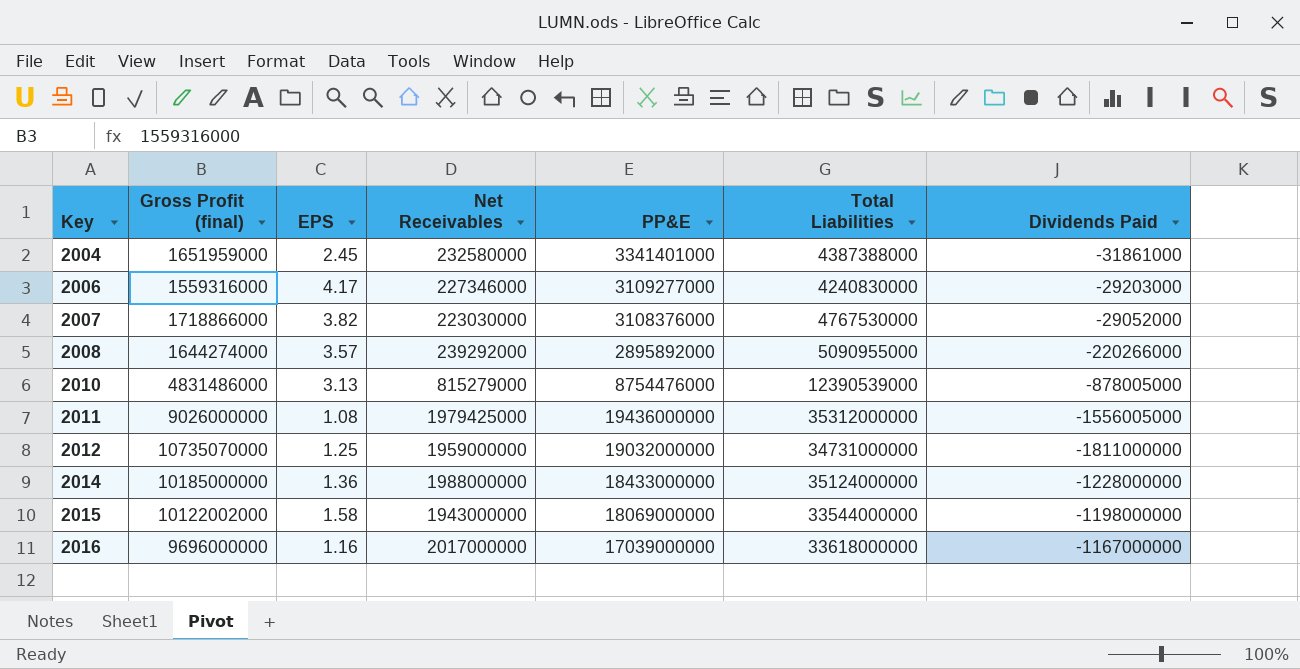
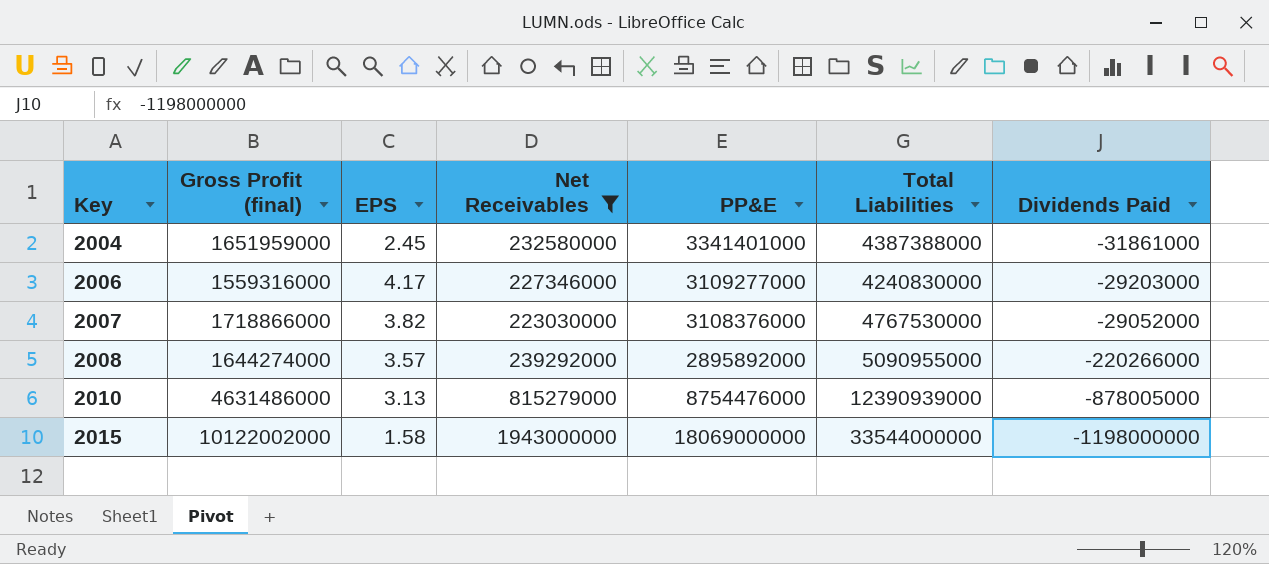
filter: none -> Net Receivables <= 1943000000
2010 | Gross Profit (final): 4831486000 -> 4631486000
2010 | Total Liabilities: 12390539000 -> 12390939000

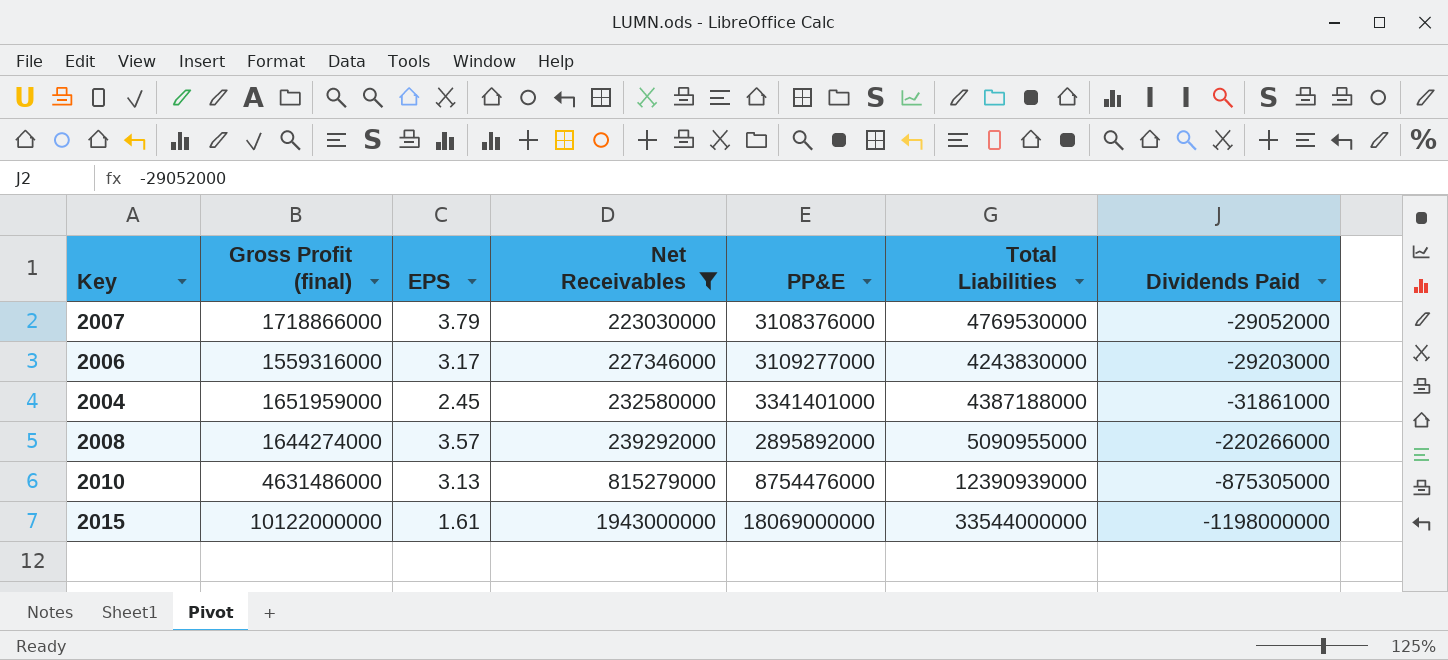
row order: Key ascending -> Net Receivables ascending
2007 | EPS: 3.82 -> 3.79
2007 | Total Liabilities: 4767530000 -> 4769530000
2006 | EPS: 4.17 -> 3.17
2006 | Total Liabilities: 4240830000 -> 4243830000
2004 | Total Liabilities: 4387388000 -> 4387188000
2010 | Dividends Paid: -878005000 -> -875305000
2015 | Gross Profit (final): 10122002000 -> 10122000000
2015 | EPS: 1.58 -> 1.61

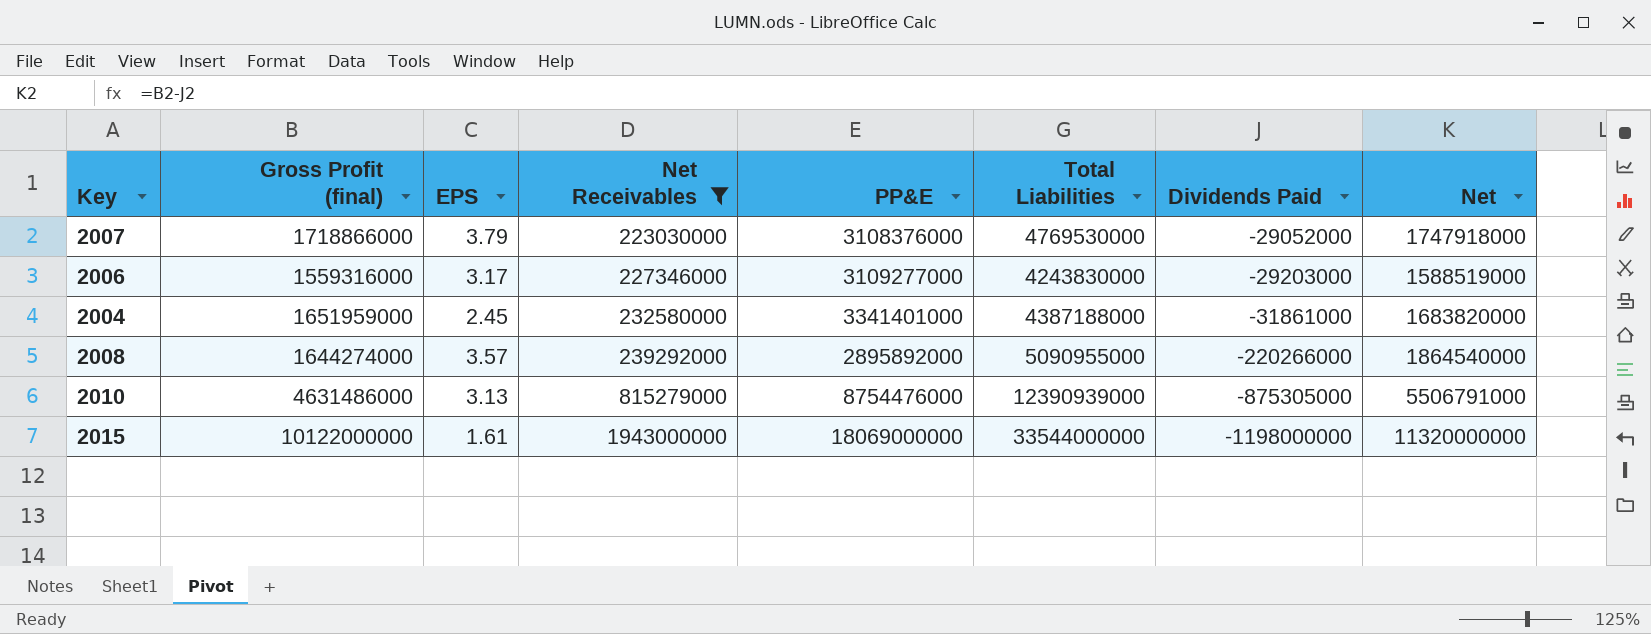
column Net | formula: none -> [Gross Profit (final)] - [Dividends Paid]

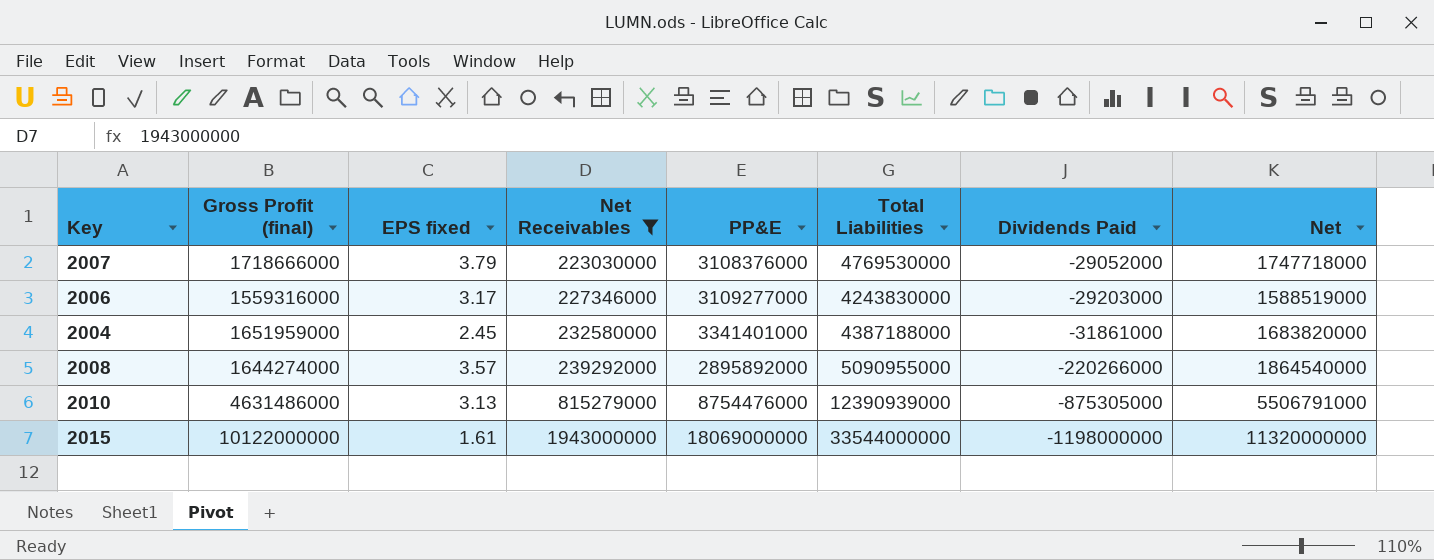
column name: EPS -> EPS fixed
2007 | Gross Profit (final): 1718866000 -> 1718666000
2007 | Net: 1747918000 -> 1747718000

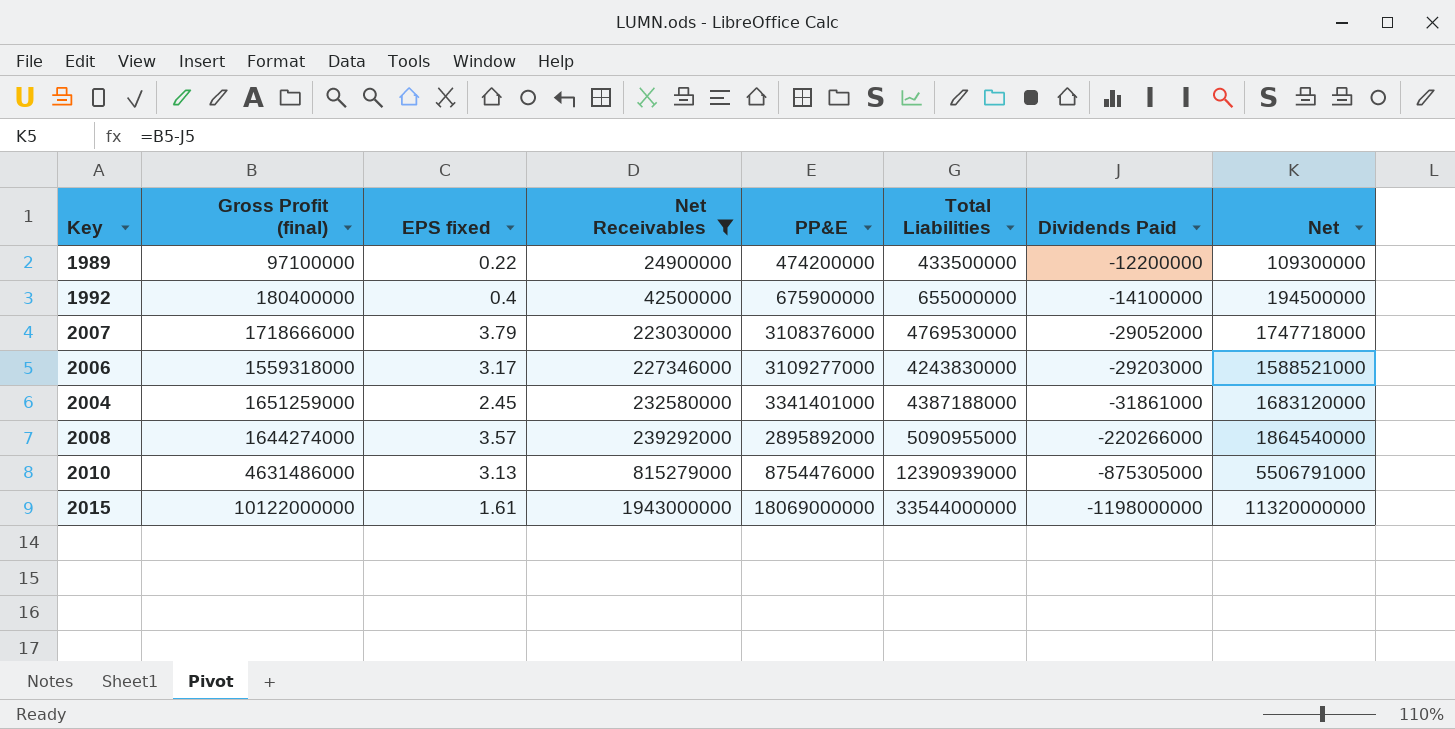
row 1989: none -> 97100000 | 0.22 | 24900000 | 474200000 | 433500000 | -12200000 | 109300000
row 1992: none -> 180400000 | 0.4 | 42500000 | 675900000 | 655000000 | -14100000 | 194500000
2006 | Gross Profit (final): 1559316000 -> 1559318000
2006 | Net: 1588519000 -> 1588521000
2004 | Gross Profit (final): 1651959000 -> 1651259000
2004 | Net: 1683820000 -> 1683120000

